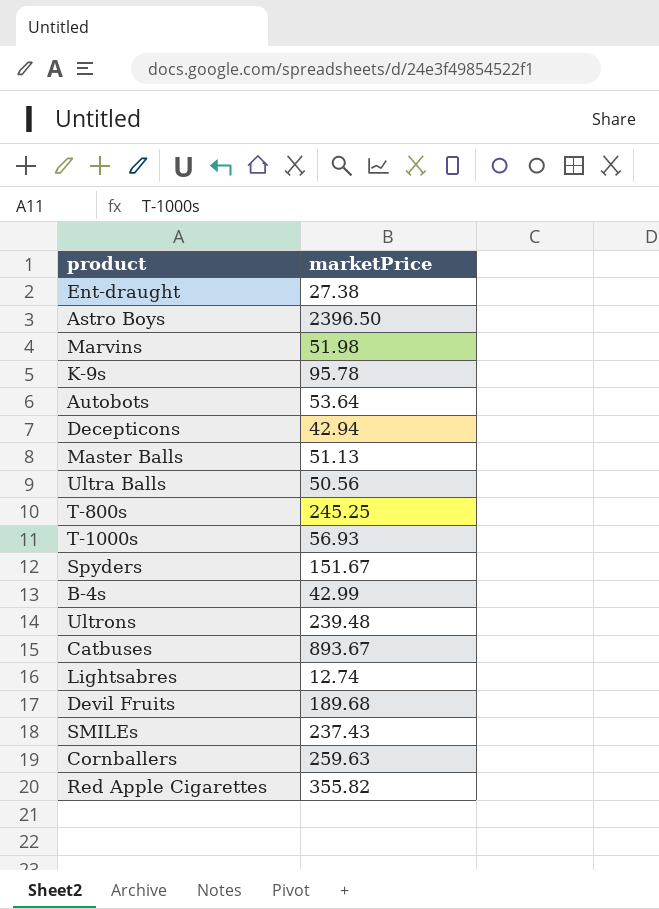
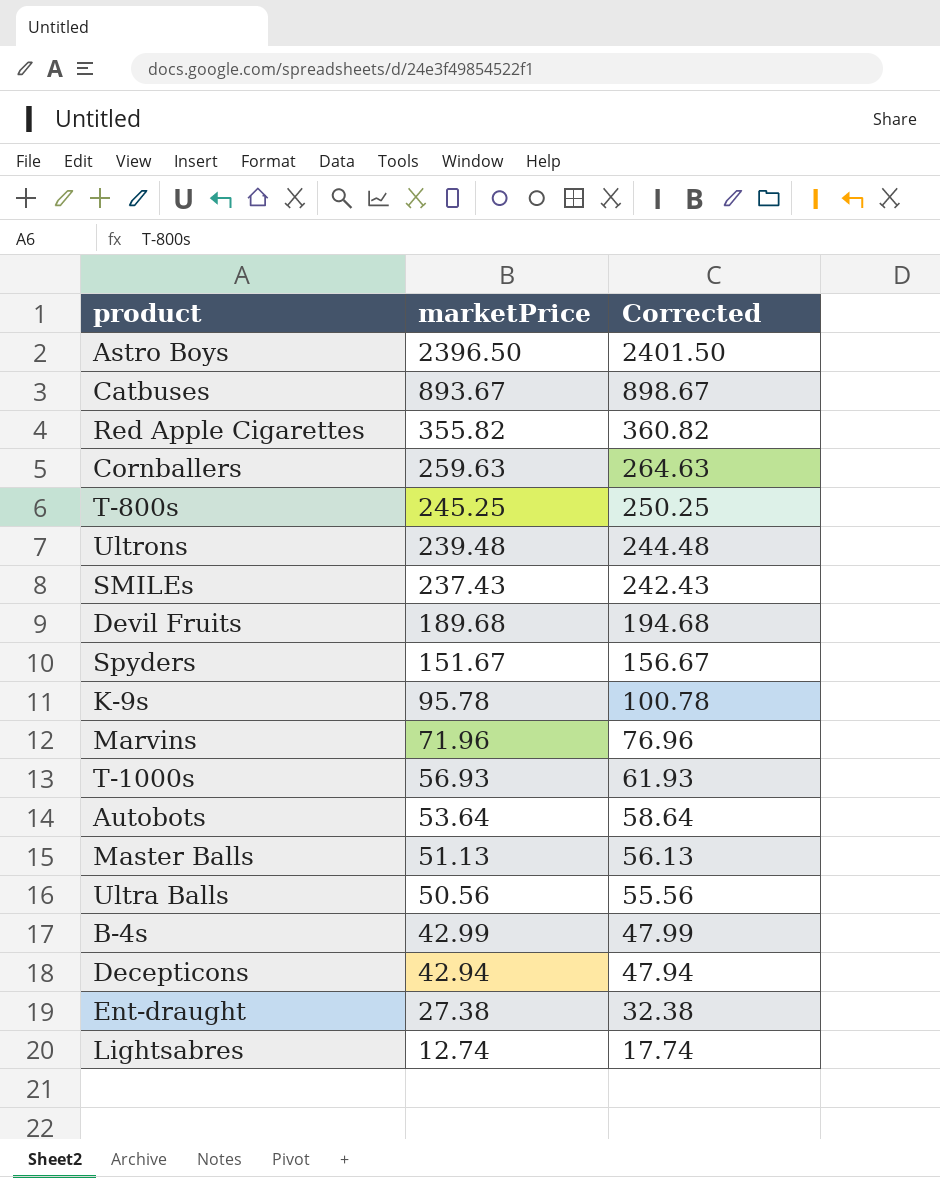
row order: none -> marketPrice descending
column Corrected | formula: none -> [marketPrice] + 5
Marvins | marketPrice: 51.98 -> 71.96

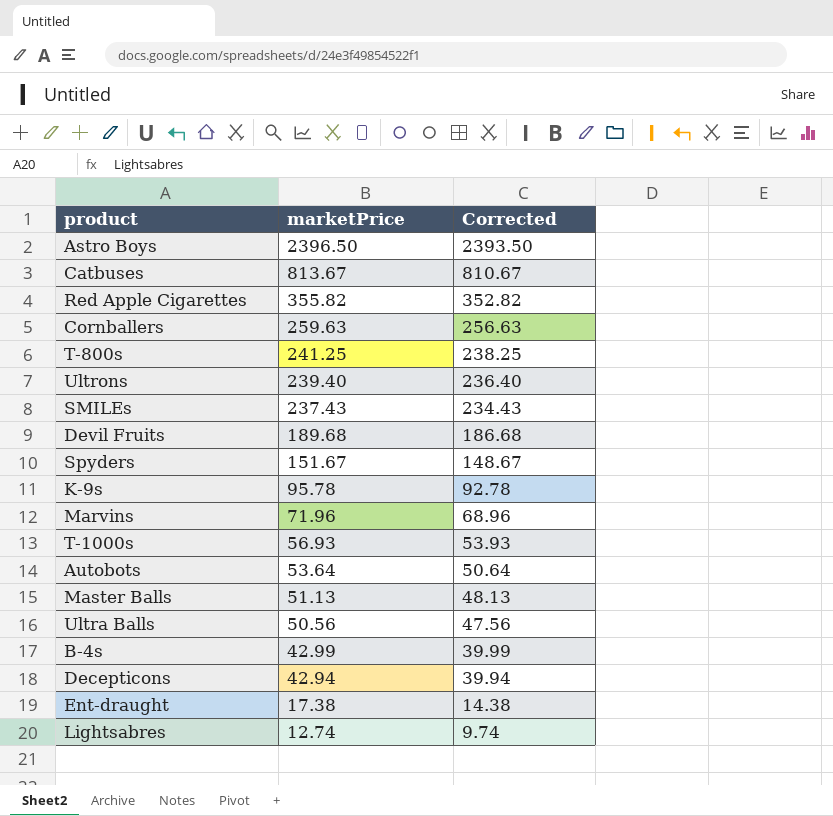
column Corrected | formula: [marketPrice] + 5 -> [marketPrice] - 3
Catbuses | marketPrice: 893.67 -> 813.67
T-800s | marketPrice: 245.25 -> 241.25
Ultrons | marketPrice: 239.48 -> 239.40
Ent-draught | marketPrice: 27.38 -> 17.38

